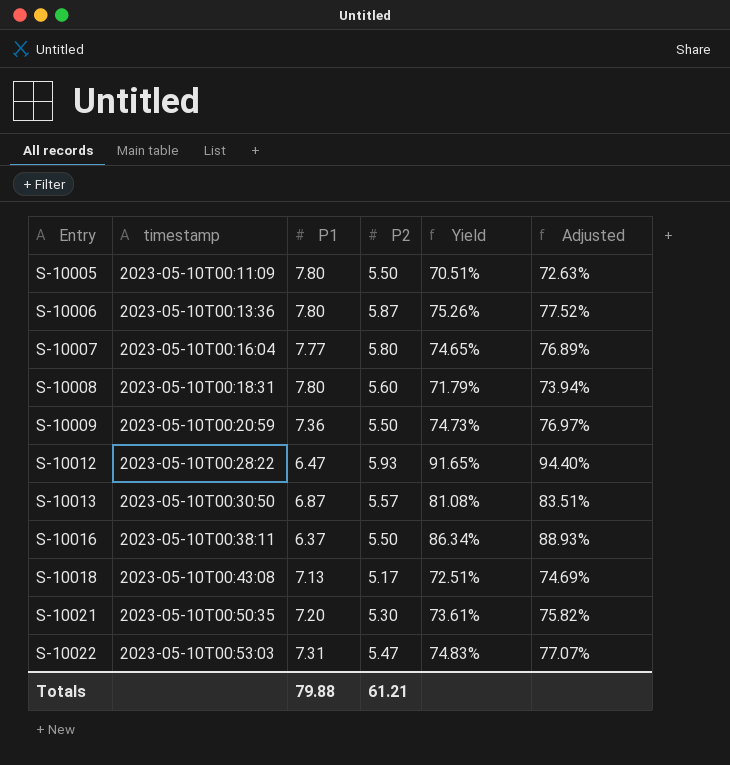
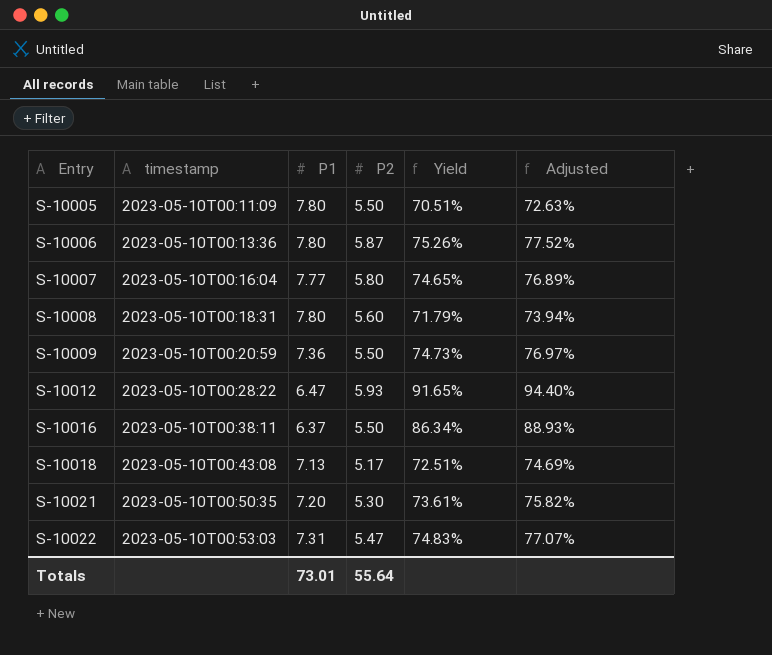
row S-10013: 2023-05-10T00:30:50 | 6.87 | 5.57 | 81.08% | 83.51% -> none
Totals | P1: 79.88 -> 73.01
Totals | P2: 61.21 -> 55.64

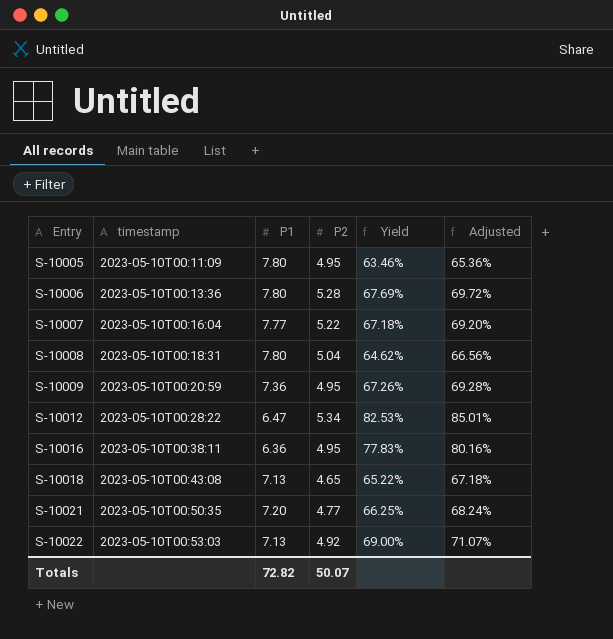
S-10005 | P2: 5.50 -> 4.95
S-10005 | Yield: 70.51% -> 63.46%
S-10005 | Adjusted: 72.63% -> 65.36%
S-10006 | P2: 5.87 -> 5.28
S-10006 | Yield: 75.26% -> 67.69%
S-10006 | Adjusted: 77.52% -> 69.72%
S-10007 | P2: 5.80 -> 5.22
S-10007 | Yield: 74.65% -> 67.18%
S-10007 | Adjusted: 76.89% -> 69.20%
S-10008 | P2: 5.60 -> 5.04
S-10008 | Yield: 71.79% -> 64.62%
S-10008 | Adjusted: 73.94% -> 66.56%
S-10009 | P2: 5.50 -> 4.95
S-10009 | Yield: 74.73% -> 67.26%
S-10009 | Adjusted: 76.97% -> 69.28%
S-10012 | P2: 5.93 -> 5.34
S-10012 | Yield: 91.65% -> 82.53%
S-10012 | Adjusted: 94.40% -> 85.01%
S-10016 | P1: 6.37 -> 6.36
S-10016 | P2: 5.50 -> 4.95
S-10016 | Yield: 86.34% -> 77.83%
S-10016 | Adjusted: 88.93% -> 80.16%
S-10018 | P2: 5.17 -> 4.65
S-10018 | Yield: 72.51% -> 65.22%
S-10018 | Adjusted: 74.69% -> 67.18%
S-10021 | P2: 5.30 -> 4.77
S-10021 | Yield: 73.61% -> 66.25%
S-10021 | Adjusted: 75.82% -> 68.24%
S-10022 | P1: 7.31 -> 7.13
S-10022 | P2: 5.47 -> 4.92
S-10022 | Yield: 74.83% -> 69.00%
S-10022 | Adjusted: 77.07% -> 71.07%
Totals | P1: 73.01 -> 72.82
Totals | P2: 55.64 -> 50.07

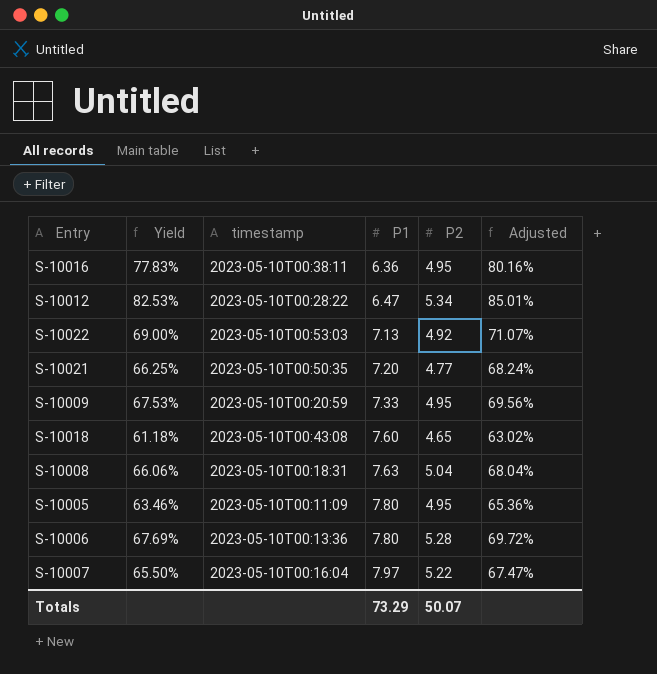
row order: Entry ascending -> P1 ascending
column Yield | position: 5 -> 2
S-10009 | Yield: 67.26% -> 67.53%
S-10009 | P1: 7.36 -> 7.33
S-10009 | Adjusted: 69.28% -> 69.56%
S-10018 | Yield: 65.22% -> 61.18%
S-10018 | P1: 7.13 -> 7.60
S-10018 | Adjusted: 67.18% -> 63.02%
S-10008 | Yield: 64.62% -> 66.06%
S-10008 | P1: 7.80 -> 7.63
S-10008 | Adjusted: 66.56% -> 68.04%
S-10007 | Yield: 67.18% -> 65.50%
S-10007 | P1: 7.77 -> 7.97
S-10007 | Adjusted: 69.20% -> 67.47%
Totals | P1: 72.82 -> 73.29

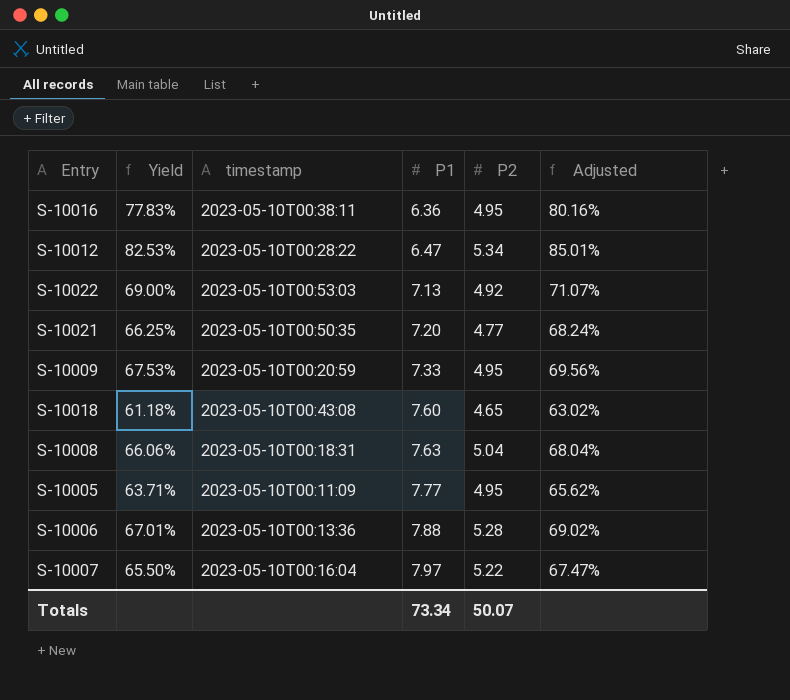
S-10005 | Yield: 63.46% -> 63.71%
S-10005 | P1: 7.80 -> 7.77
S-10005 | Adjusted: 65.36% -> 65.62%
S-10006 | Yield: 67.69% -> 67.01%
S-10006 | P1: 7.80 -> 7.88
S-10006 | Adjusted: 69.72% -> 69.02%
Totals | P1: 73.29 -> 73.34

